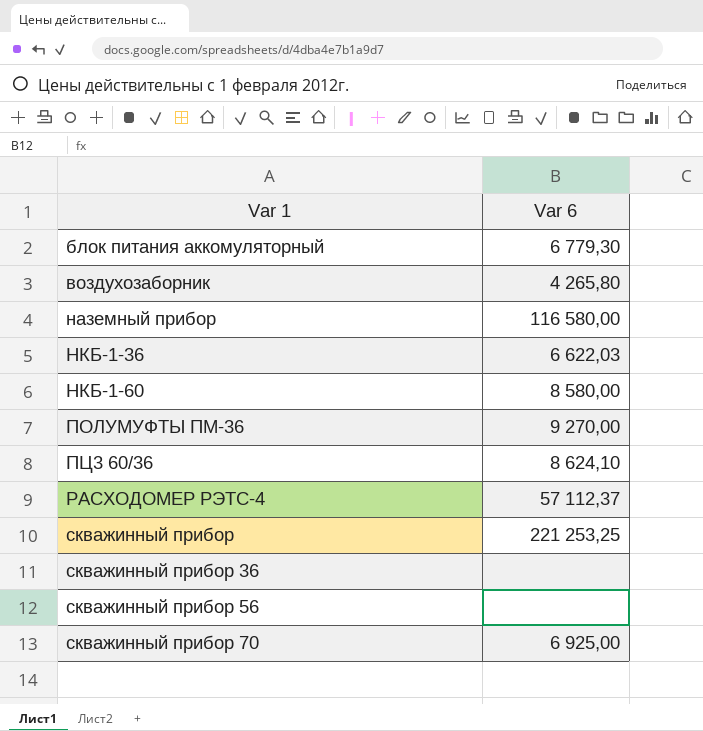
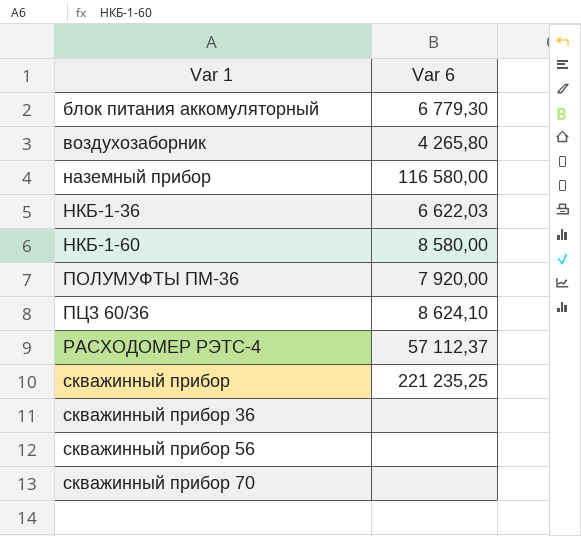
ПОЛУМУФТЫ ПМ-36 | Var 6: 9 270,00 -> 7 920,00
скважинный прибор | Var 6: 221 253,25 -> 221 235,25
скважинный прибор 70 | Var 6: 6 925,00 -> none

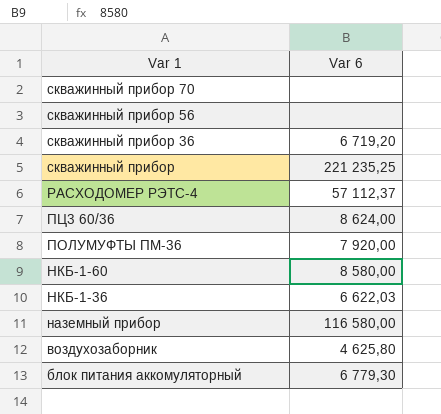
row order: Var 1 ascending -> Var 1 descending
скважинный прибор 36 | Var 6: none -> 6 719,20
ПЦ3 60/36 | Var 6: 8 624,10 -> 8 624,00
воздухозаборник | Var 6: 4 265,80 -> 4 625,80

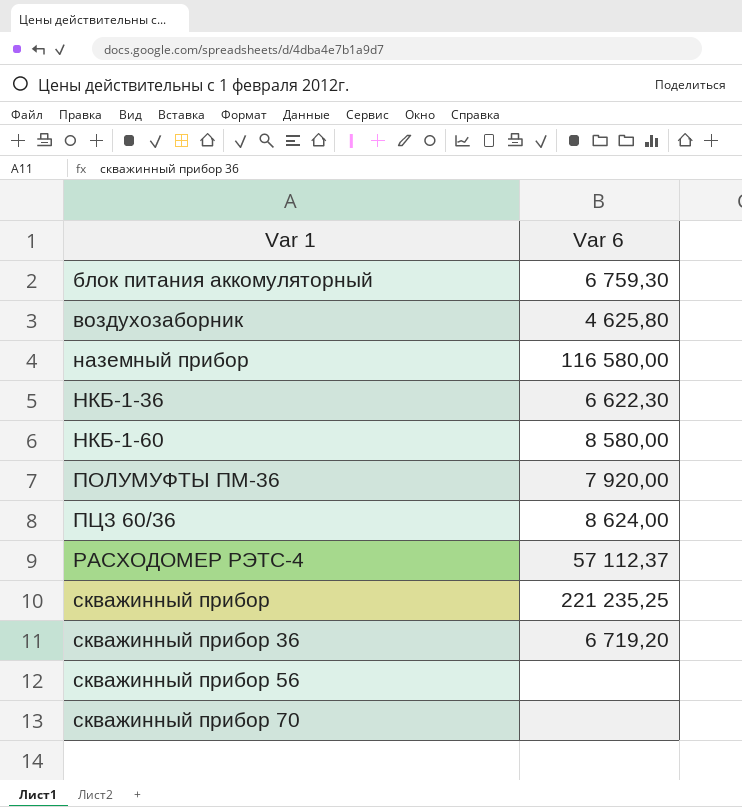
row order: Var 1 descending -> Var 1 ascending
блок питания аккомуляторный | Var 6: 6 779,30 -> 6 759,30
НКБ-1-36 | Var 6: 6 622,03 -> 6 622,30

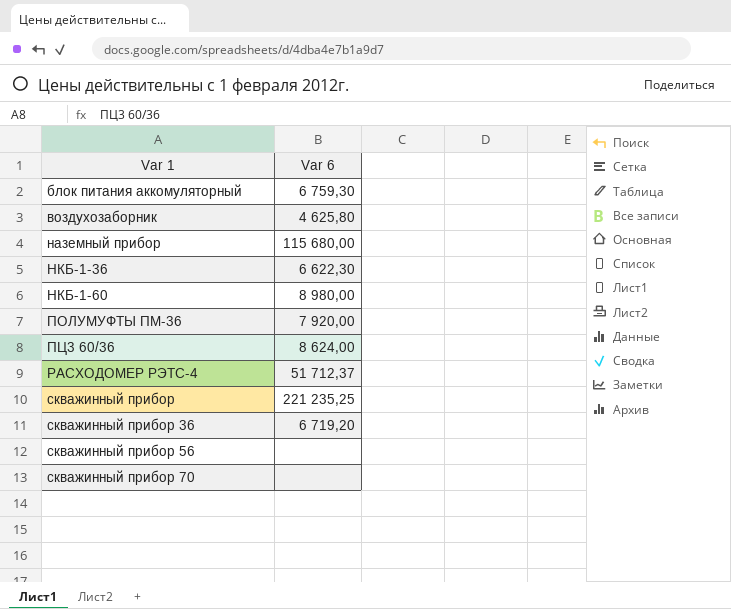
наземный прибор | Var 6: 116 580,00 -> 115 680,00
НКБ-1-60 | Var 6: 8 580,00 -> 8 980,00
РАСХОДОМЕР РЭТС-4 | Var 6: 57 112,37 -> 51 712,37

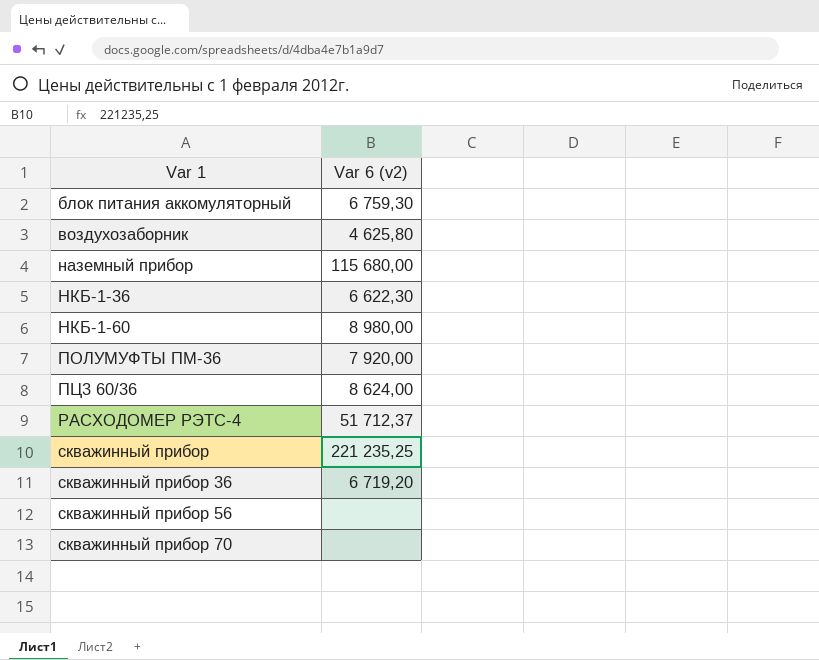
column name: Var 6 -> Var 6 (v2)

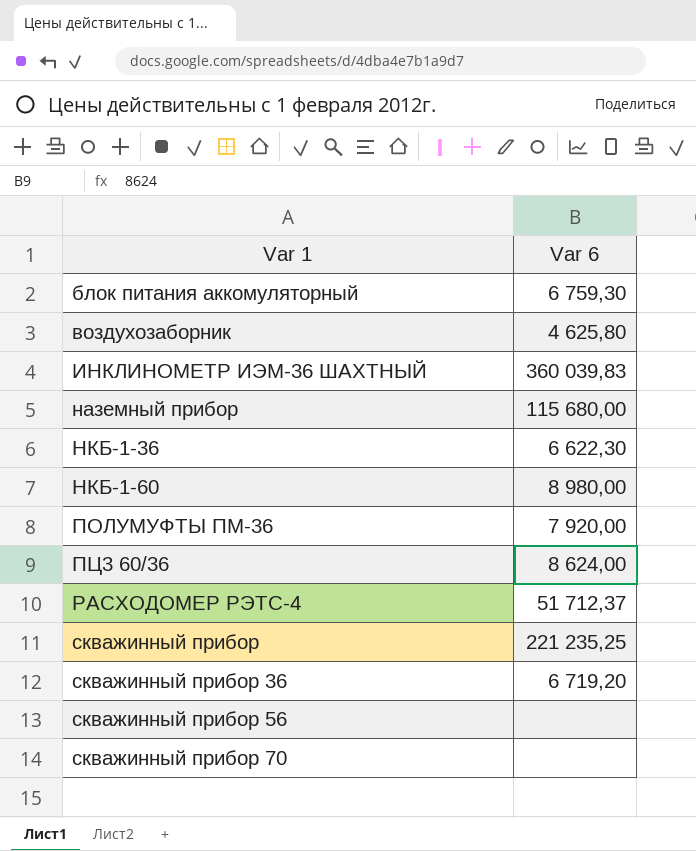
column name: Var 6 (v2) -> Var 6
row ИНКЛИНОМЕТР ИЭМ-36 ШАХТНЫЙ: none -> 360 039,83

